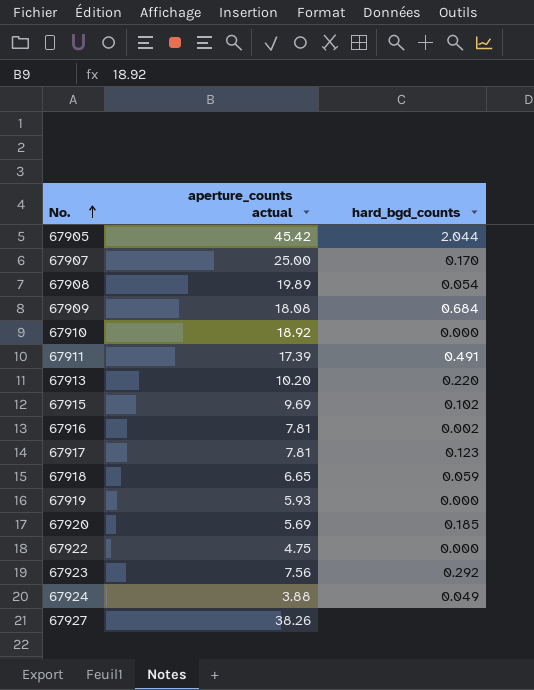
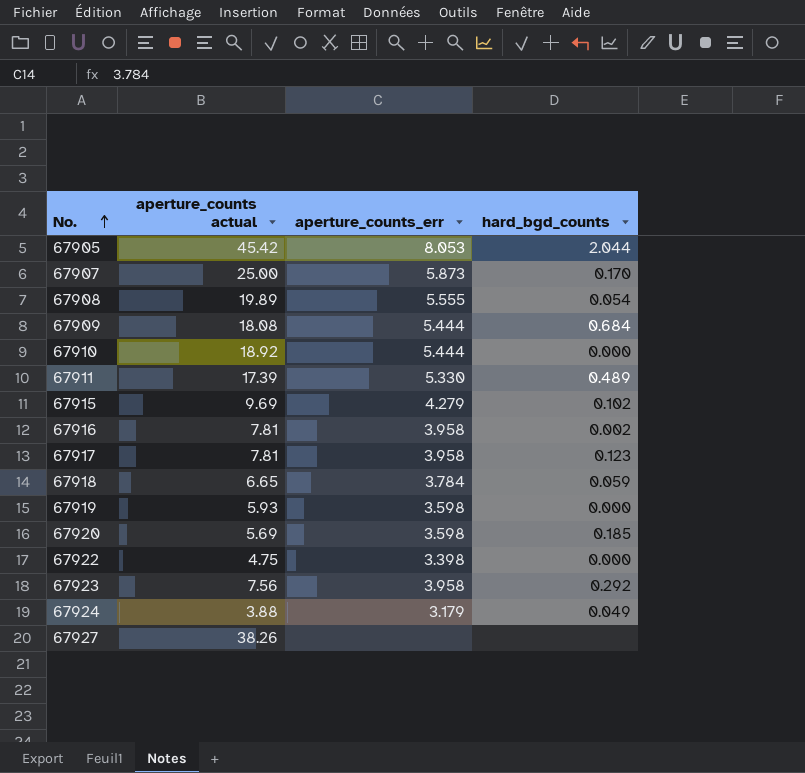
column aperture_counts_err | position: none -> 3
row 67913: 10.20 | 0.220 -> none
67911 | hard_bgd_counts: 0.491 -> 0.489

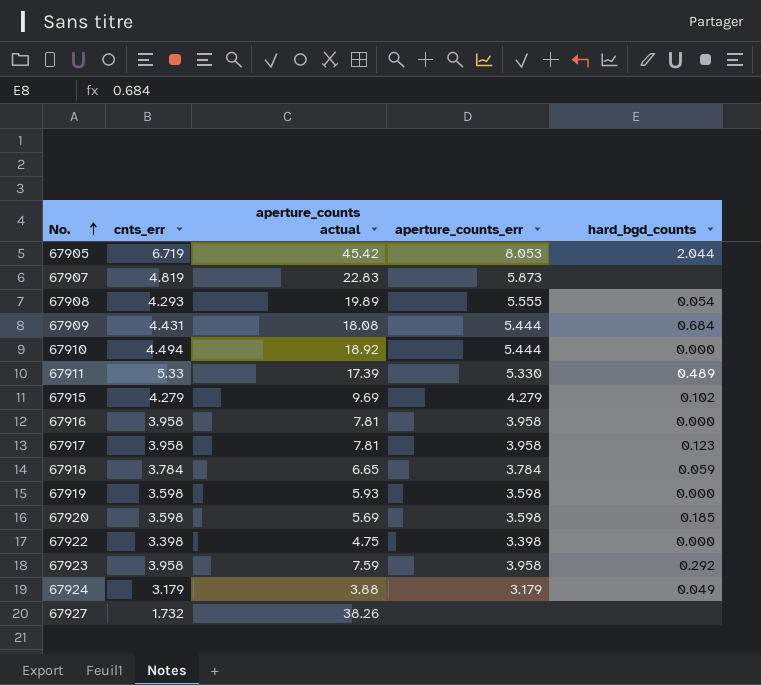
column cnts_err | position: none -> 2
67907 | aperture_counts actual: 25.00 -> 22.83
67907 | hard_bgd_counts: 0.170 -> none
67916 | hard_bgd_counts: 0.002 -> 0.000
67923 | aperture_counts actual: 7.56 -> 7.59

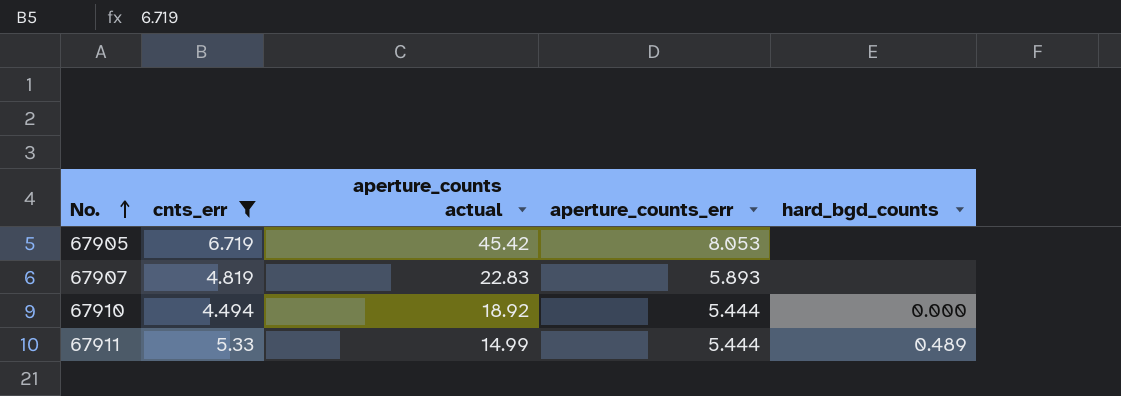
filter: none -> cnts_err >= 4.494
67905 | hard_bgd_counts: 2.044 -> none
67907 | aperture_counts_err: 5.873 -> 5.893
67911 | aperture_counts actual: 17.39 -> 14.99
67911 | aperture_counts_err: 5.330 -> 5.444

